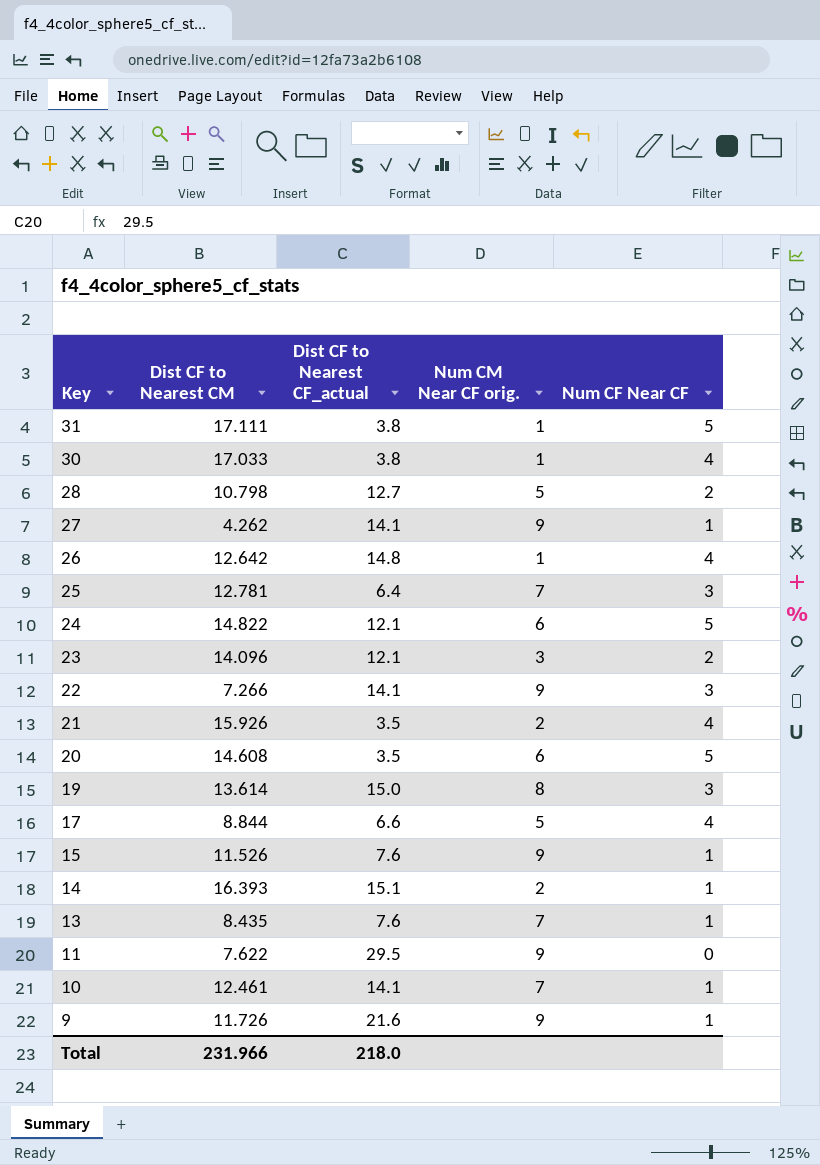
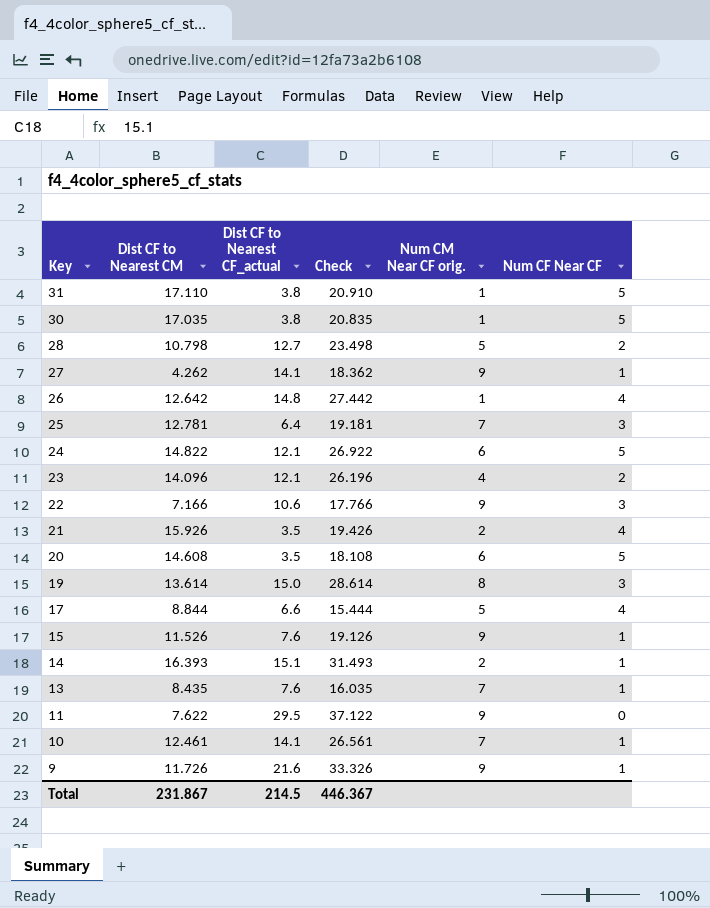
column Check | formula: none -> [Dist CF to Nearest CM] + [Dist CF to Nearest CF_actual]
31 | Dist CF to Nearest CM: 17.111 -> 17.110
30 | Dist CF to Nearest CM: 17.033 -> 17.035
30 | Num CF Near CF: 4 -> 5
23 | Num CM Near CF orig.: 3 -> 4
22 | Dist CF to Nearest CM: 7.266 -> 7.166
22 | Dist CF to Nearest CF_actual: 14.1 -> 10.6
Total | Dist CF to Nearest CM: 231.966 -> 231.867
Total | Dist CF to Nearest CF_actual: 218.0 -> 214.5

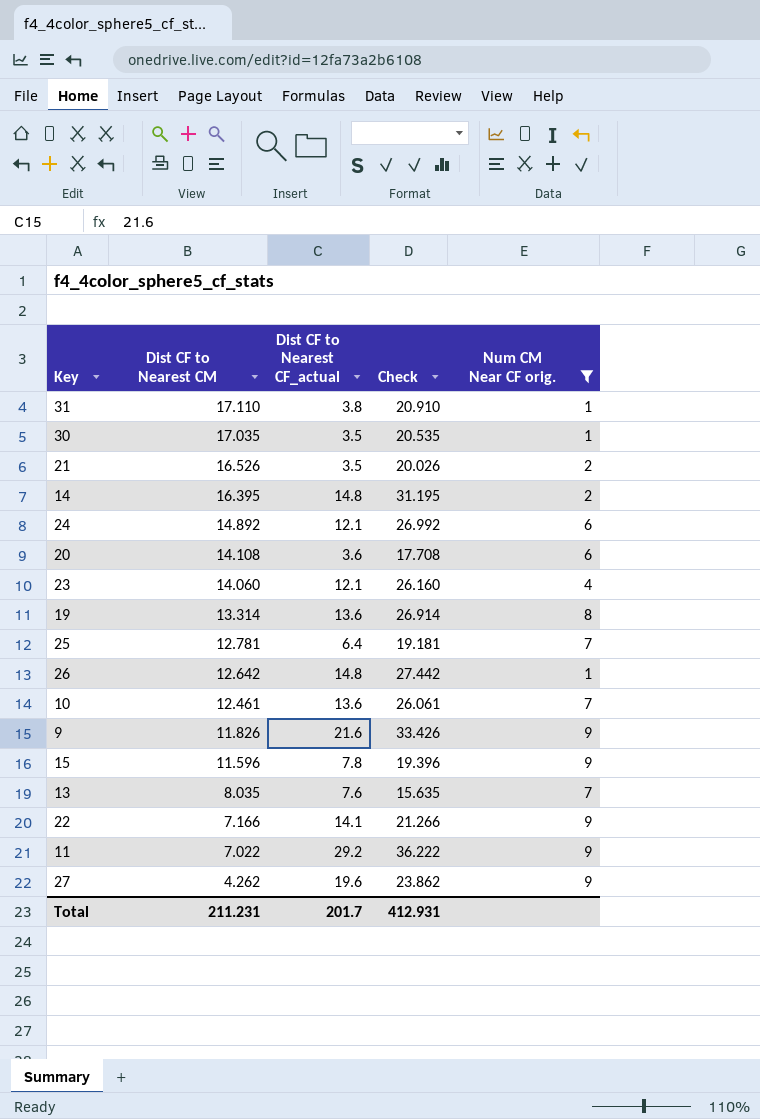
filter: none -> Num CM Near CF orig. != 5
row order: Key descending -> Dist CF to Nearest CM descending
column Num CF Near CF | position: 6 -> none
30 | Dist CF to Nearest CF_actual: 3.8 -> 3.5
30 | Check: 20.835 -> 20.535
21 | Dist CF to Nearest CM: 15.926 -> 16.526
21 | Check: 19.426 -> 20.026
14 | Dist CF to Nearest CM: 16.393 -> 16.395
14 | Dist CF to Nearest CF_actual: 15.1 -> 14.8
14 | Check: 31.493 -> 31.195
24 | Dist CF to Nearest CM: 14.822 -> 14.892
24 | Check: 26.922 -> 26.992
20 | Dist CF to Nearest CM: 14.608 -> 14.108
20 | Dist CF to Nearest CF_actual: 3.5 -> 3.6
20 | Check: 18.108 -> 17.708
23 | Dist CF to Nearest CM: 14.096 -> 14.060
23 | Check: 26.196 -> 26.160
19 | Dist CF to Nearest CM: 13.614 -> 13.314
19 | Dist CF to Nearest CF_actual: 15.0 -> 13.6
19 | Check: 28.614 -> 26.914
10 | Dist CF to Nearest CF_actual: 14.1 -> 13.6
10 | Check: 26.561 -> 26.061
9 | Dist CF to Nearest CM: 11.726 -> 11.826
9 | Check: 33.326 -> 33.426
15 | Dist CF to Nearest CM: 11.526 -> 11.596
15 | Dist CF to Nearest CF_actual: 7.6 -> 7.8
15 | Check: 19.126 -> 19.396
13 | Dist CF to Nearest CM: 8.435 -> 8.035
13 | Check: 16.035 -> 15.635
22 | Dist CF to Nearest CF_actual: 10.6 -> 14.1
22 | Check: 17.766 -> 21.266
11 | Dist CF to Nearest CM: 7.622 -> 7.022
11 | Dist CF to Nearest CF_actual: 29.5 -> 29.2
11 | Check: 37.122 -> 36.222
27 | Dist CF to Nearest CF_actual: 14.1 -> 19.6
27 | Check: 18.362 -> 23.862
Total | Dist CF to Nearest CM: 231.867 -> 211.231
Total | Dist CF to Nearest CF_actual: 214.5 -> 201.7
Total | Check: 446.367 -> 412.931

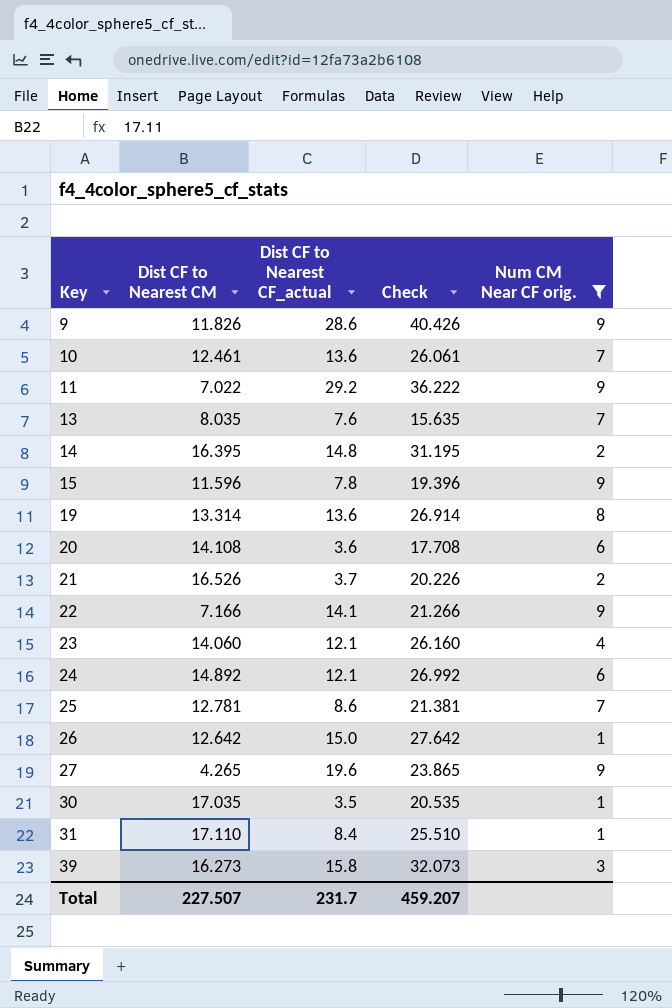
row order: Dist CF to Nearest CM descending -> Key ascending
9 | Dist CF to Nearest CF_actual: 21.6 -> 28.6
9 | Check: 33.426 -> 40.426
21 | Dist CF to Nearest CF_actual: 3.5 -> 3.7
21 | Check: 20.026 -> 20.226
25 | Dist CF to Nearest CF_actual: 6.4 -> 8.6
25 | Check: 19.181 -> 21.381
26 | Dist CF to Nearest CF_actual: 14.8 -> 15.0
26 | Check: 27.442 -> 27.642
27 | Dist CF to Nearest CM: 4.262 -> 4.265
27 | Check: 23.862 -> 23.865
31 | Dist CF to Nearest CF_actual: 3.8 -> 8.4
31 | Check: 20.910 -> 25.510
row 39: none -> 16.273 | 15.8 | 32.073 | 3
Total | Dist CF to Nearest CM: 211.231 -> 227.507
Total | Dist CF to Nearest CF_actual: 201.7 -> 231.7
Total | Check: 412.931 -> 459.207

